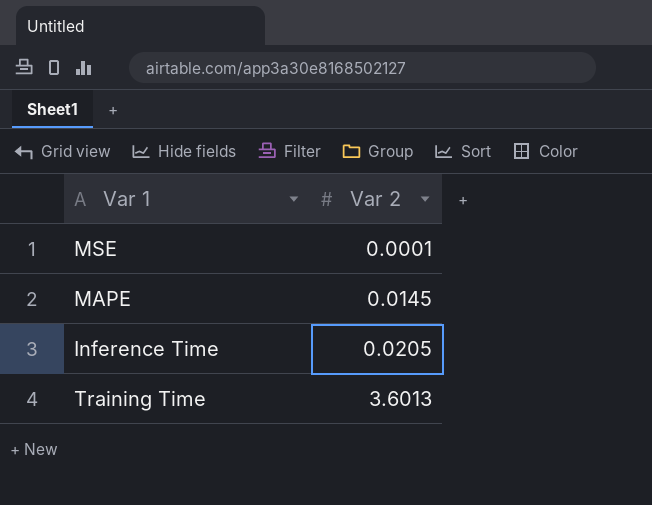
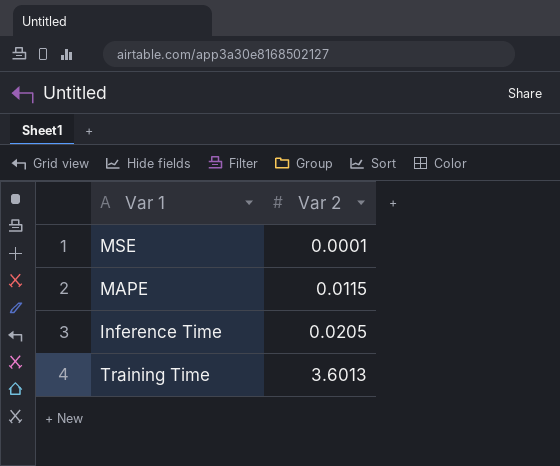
MAPE | Var 2: 0.0145 -> 0.0115

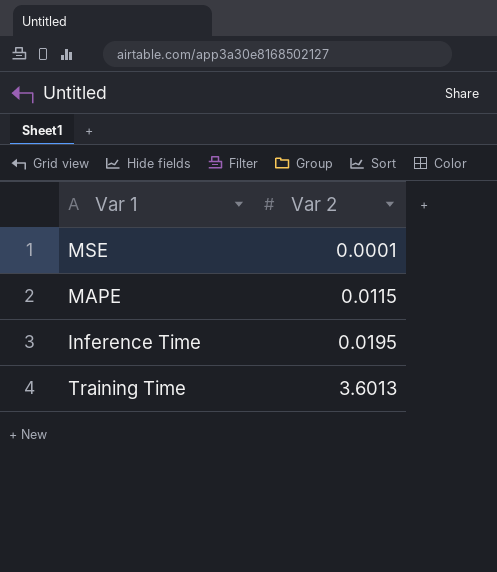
Inference Time | Var 2: 0.0205 -> 0.0195

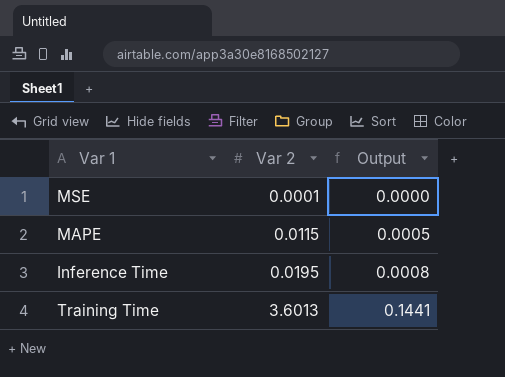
column Output | formula: none -> [Var 2] * 0.04

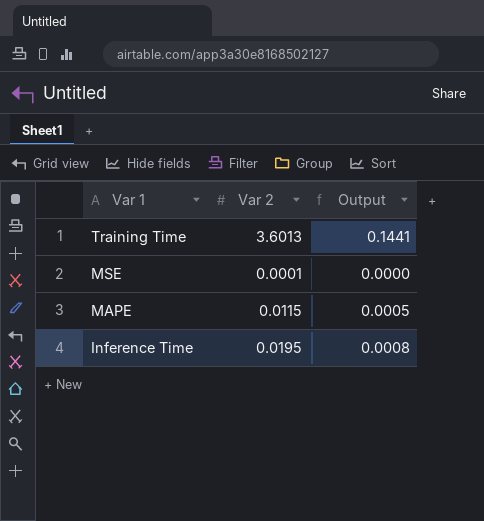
row order: Var 2 ascending -> Var 1 descending

